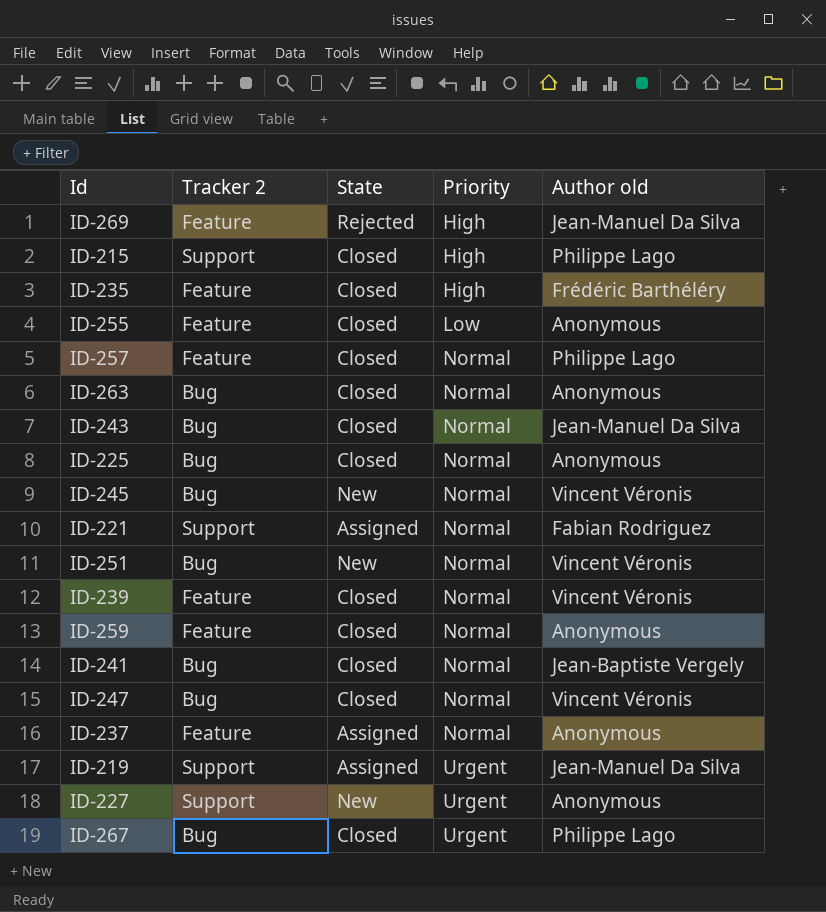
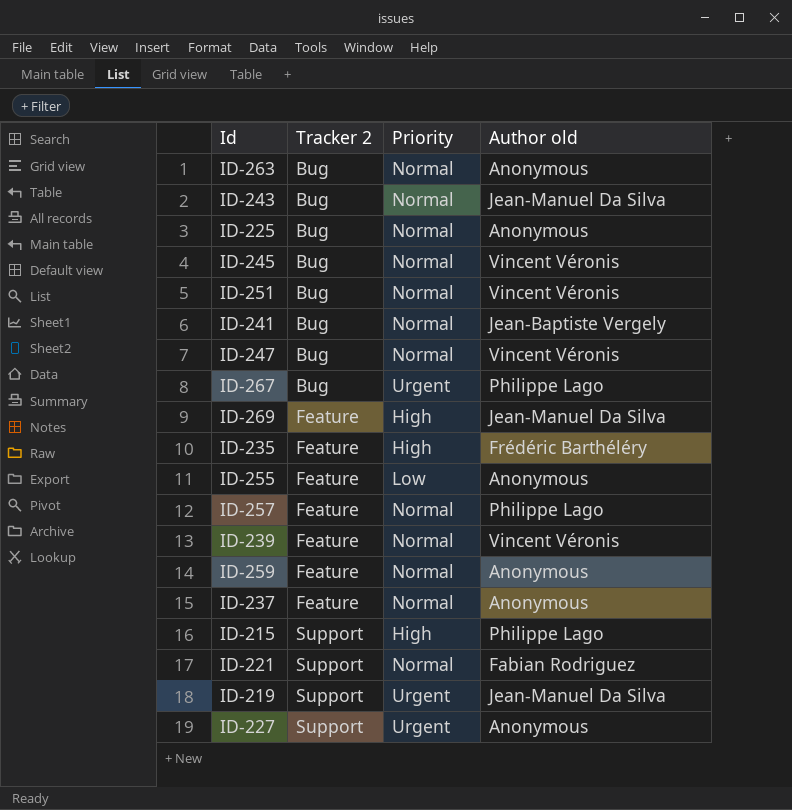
row order: Priority ascending -> Tracker 2 ascending
column State | position: 3 -> none

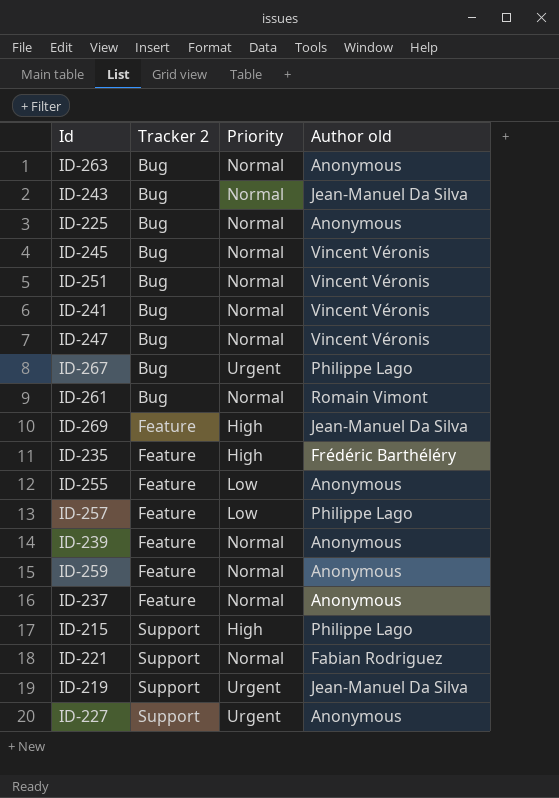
ID-241 | Author old: Jean-Baptiste Vergely -> Vincent Véronis
row ID-261: none -> Bug | Normal | Romain Vimont
ID-257 | Priority: Normal -> Low
ID-239 | Author old: Vincent Véronis -> Anonymous

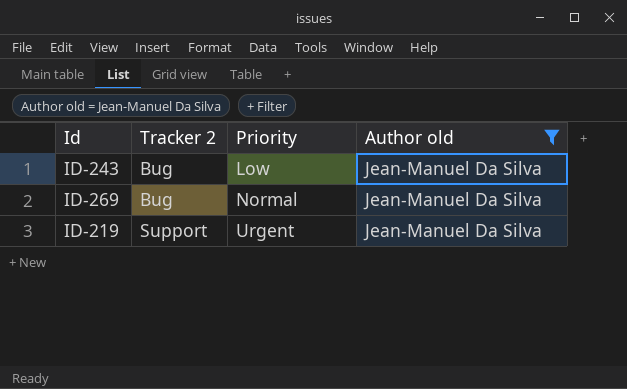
filter: none -> Author old = Jean-Manuel Da Silva
ID-243 | Priority: Normal -> Low
ID-269 | Tracker 2: Feature -> Bug
ID-269 | Priority: High -> Normal

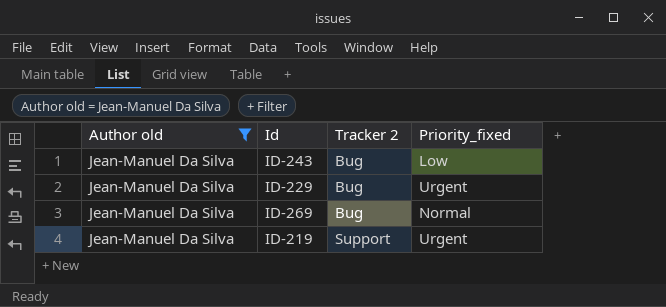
column Author old | position: 4 -> 1
column name: Priority -> Priority_fixed
row ID-229: none -> Jean-Manuel Da Silva | Bug | Urgent

